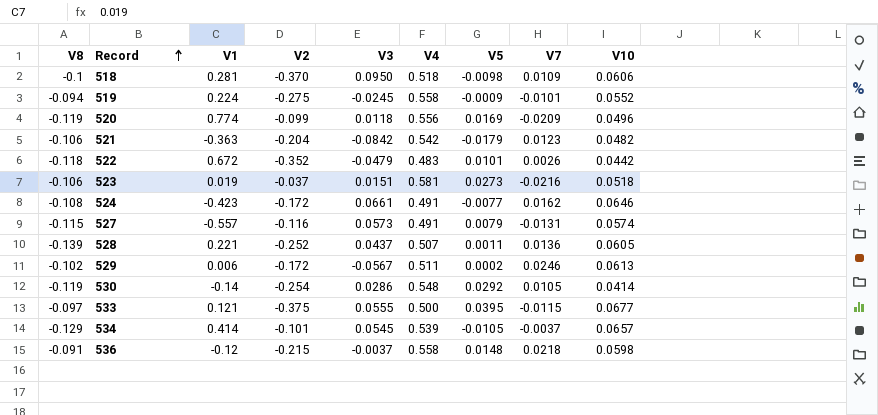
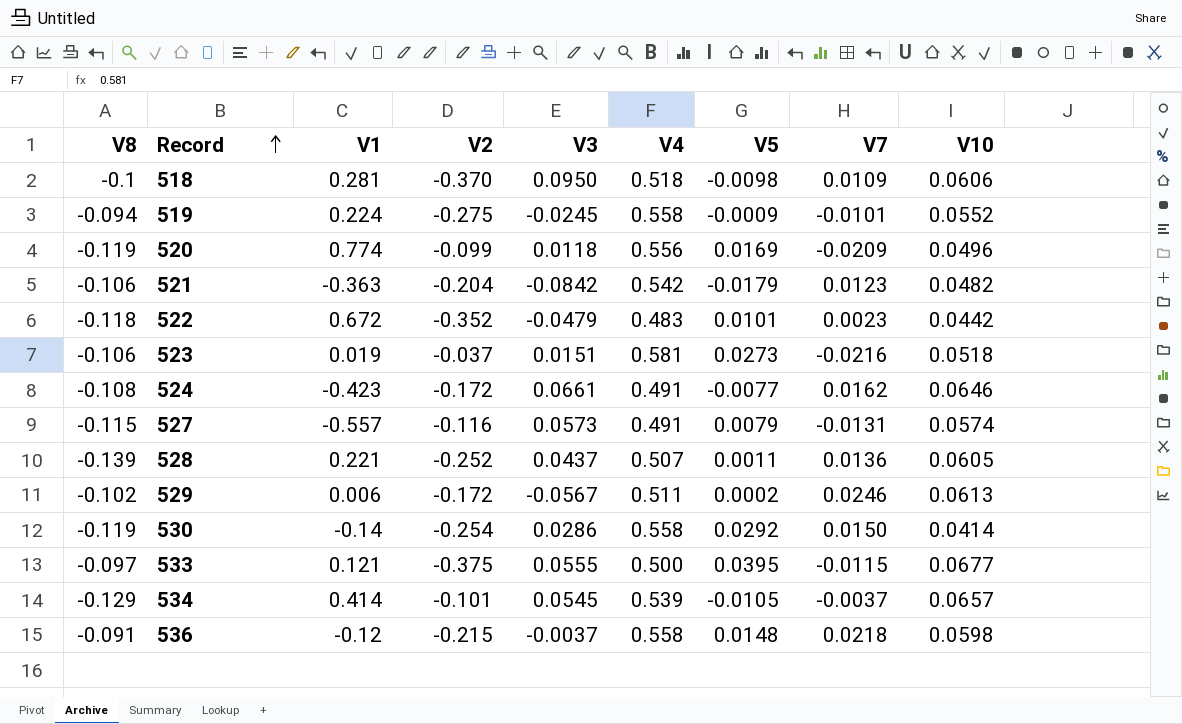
522 | V7: 0.0026 -> 0.0023
530 | V4: 0.548 -> 0.558
530 | V7: 0.0105 -> 0.0150

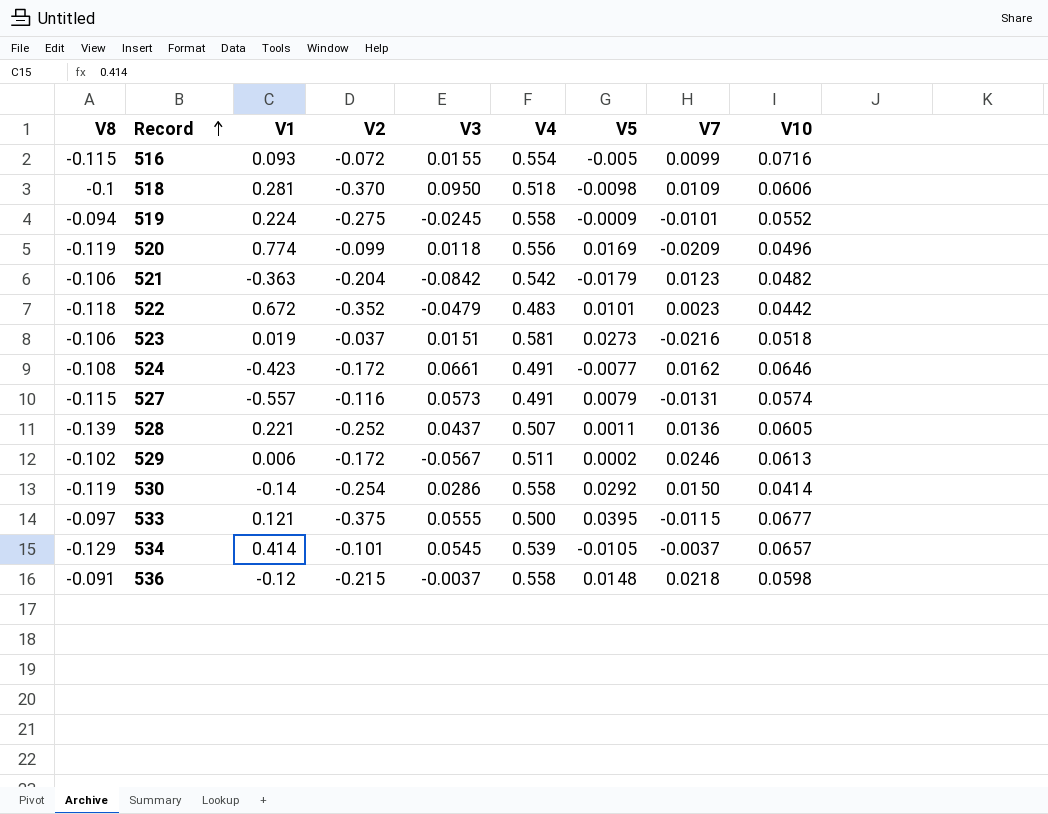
row 516: none -> -0.115 | 0.093 | -0.072 | 0.0155 | 0.554 | -0.005 | 0.0099 | 0.0716

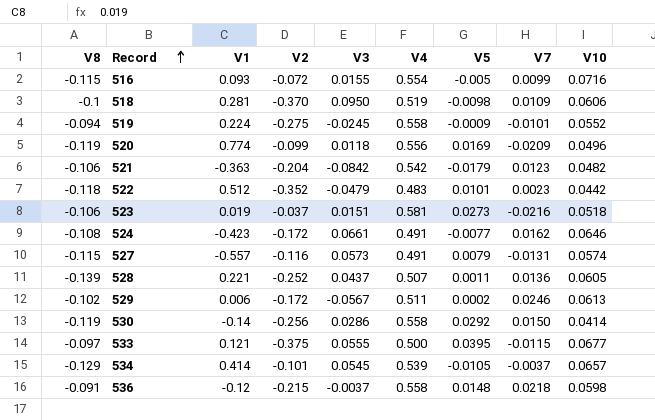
518 | V4: 0.518 -> 0.519
522 | V1: 0.672 -> 0.512
530 | V2: -0.254 -> -0.256

